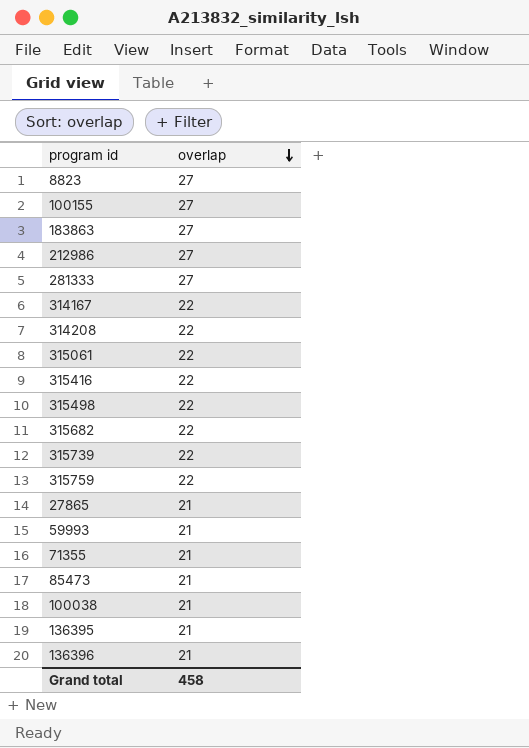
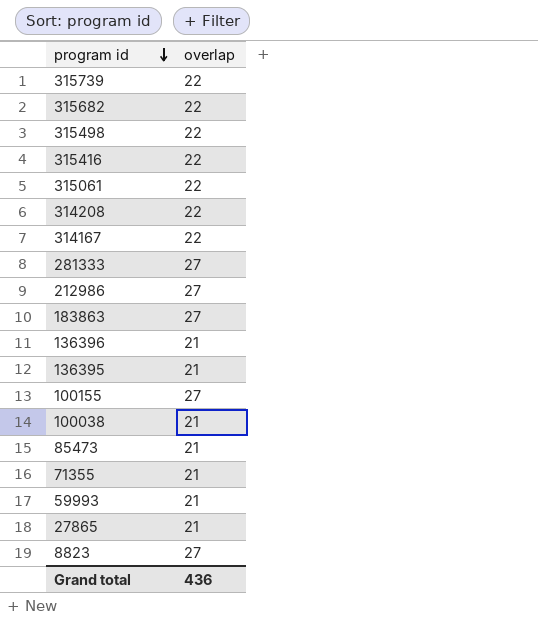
row order: overlap descending -> program id descending
row 315759: 22 -> none
Grand total | overlap: 458 -> 436

